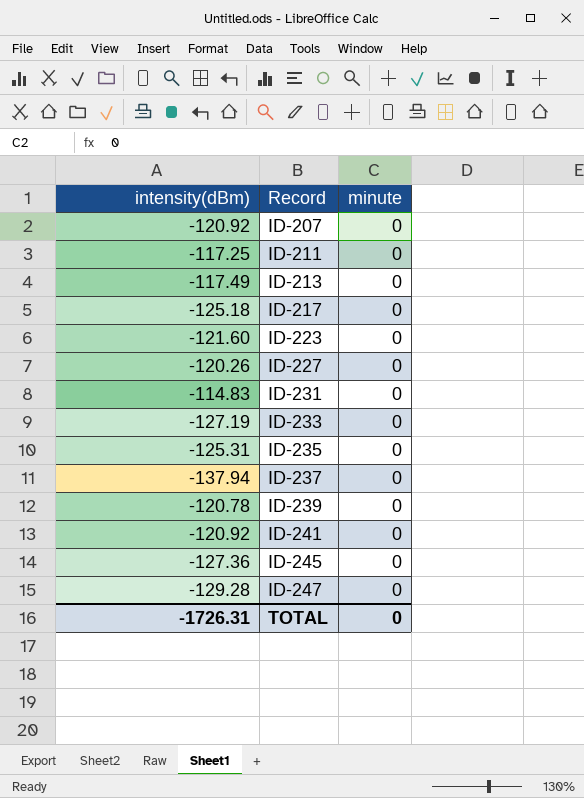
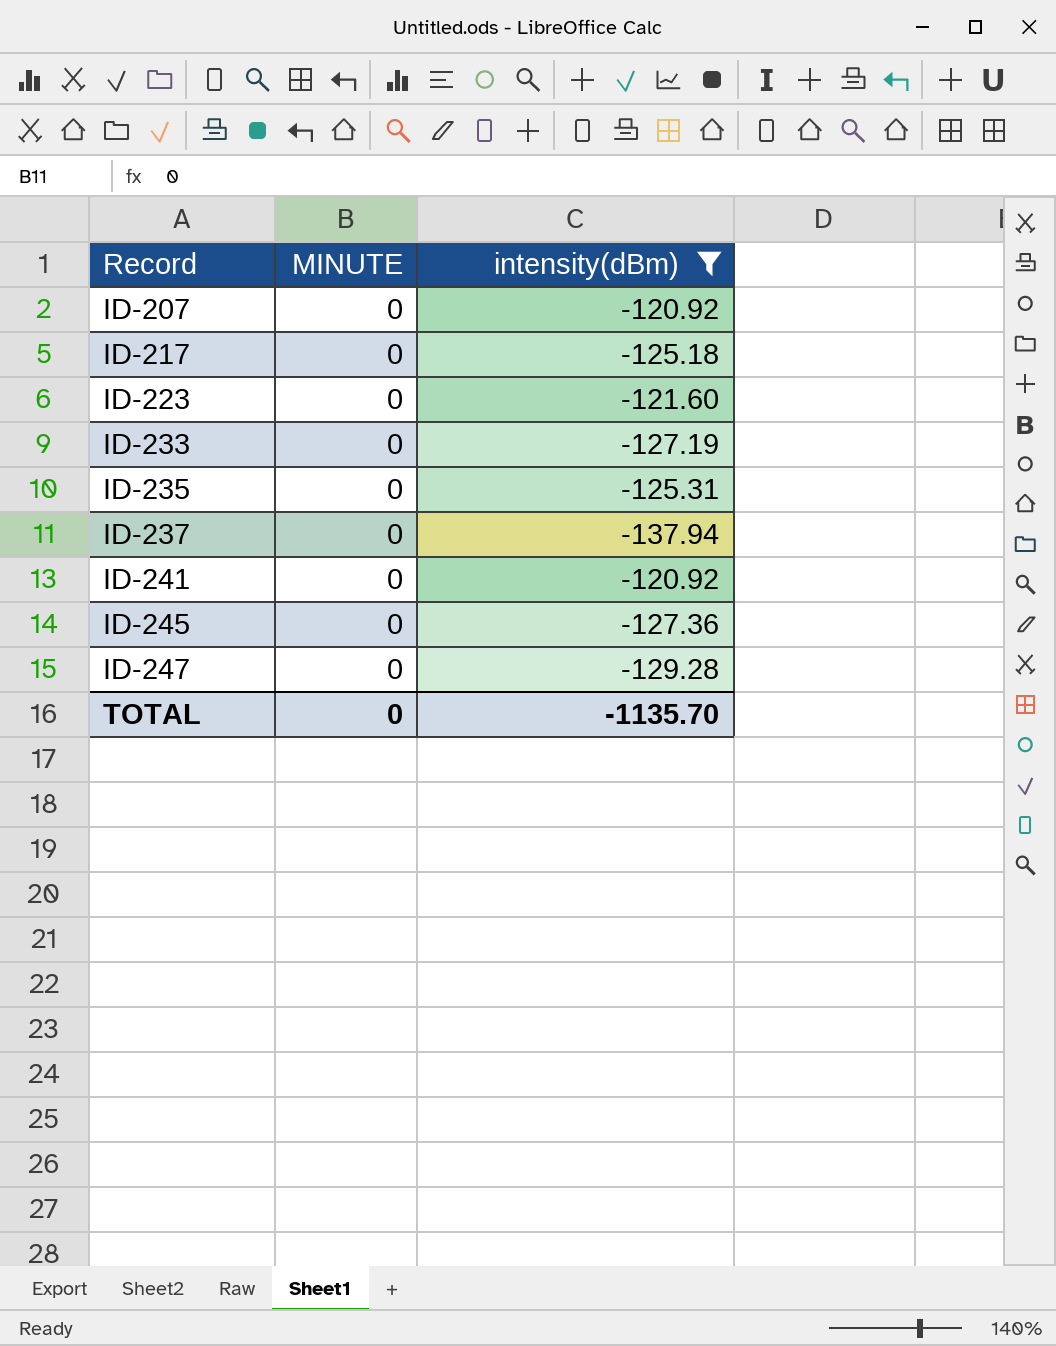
filter: none -> intensity(dBm) <= -120.92
column name: minute -> MINUTE
column intensity(dBm) | position: 1 -> 3
TOTAL | intensity(dBm): -1726.31 -> -1135.70

